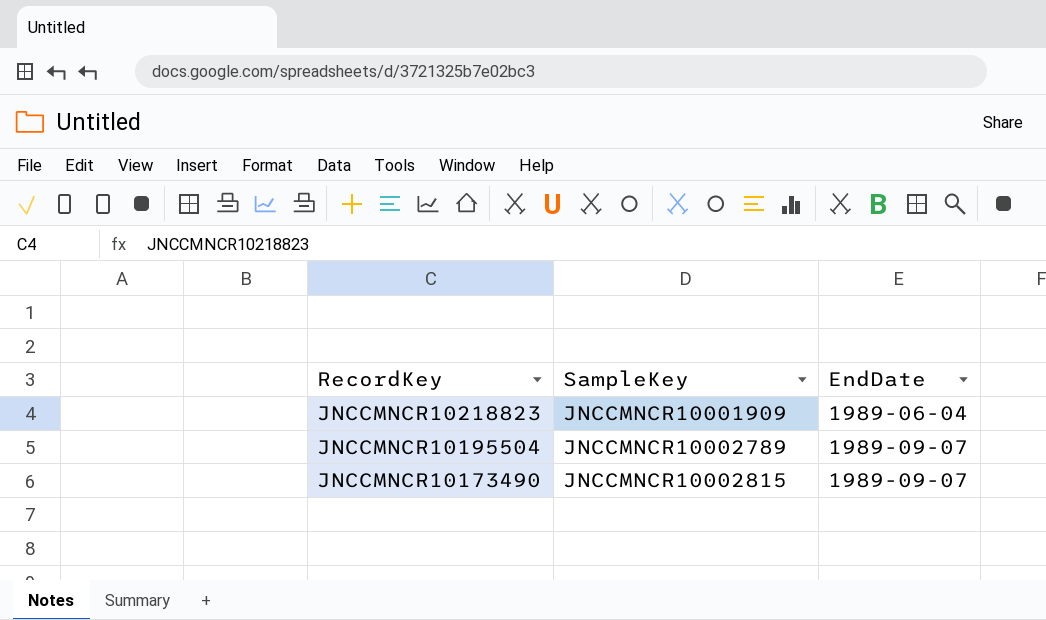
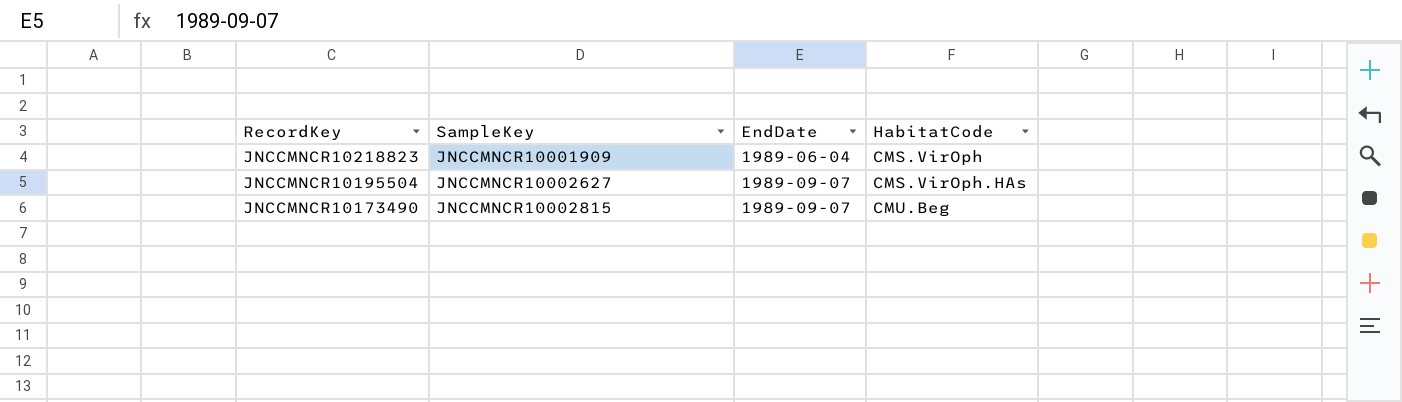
column HabitatCode | position: none -> 4
JNCCMNCR10195504 | SampleKey: JNCCMNCR10002789 -> JNCCMNCR10002627

